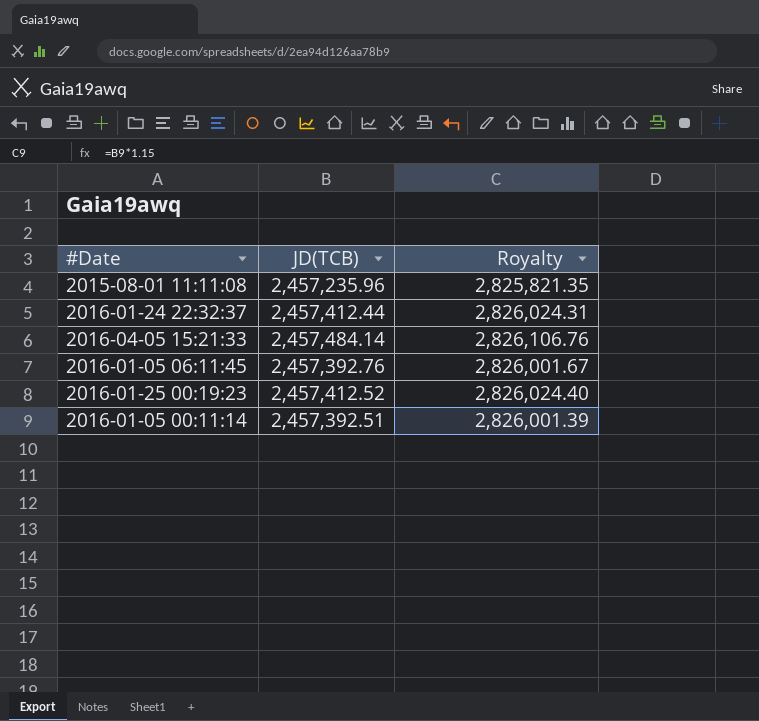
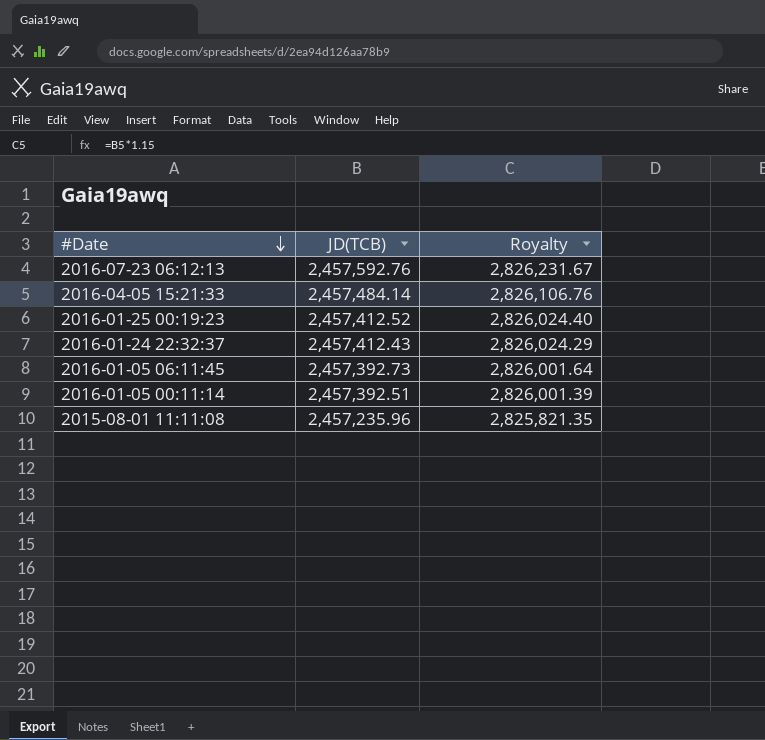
row order: none -> #Date descending
row 2016-07-23 06:12:13: none -> 2,457,592.76 | 2,826,231.67
2016-01-24 22:32:37 | JD(TCB): 2,457,412.44 -> 2,457,412.43
2016-01-24 22:32:37 | Royalty: 2,826,024.31 -> 2,826,024.29
2016-01-05 06:11:45 | JD(TCB): 2,457,392.76 -> 2,457,392.73
2016-01-05 06:11:45 | Royalty: 2,826,001.67 -> 2,826,001.64

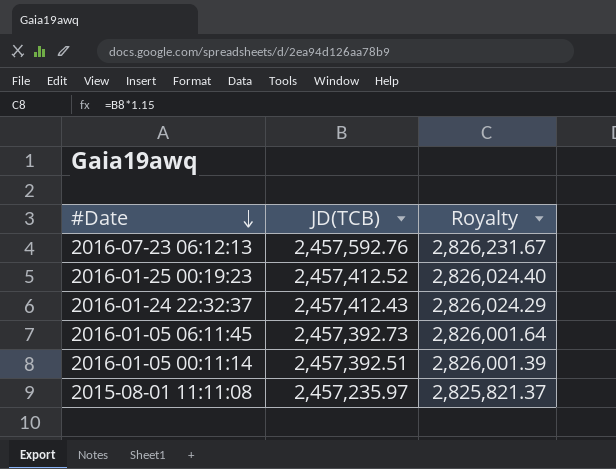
row 2016-04-05 15:21:33: 2,457,484.14 | 2,826,106.76 -> none
2015-08-01 11:11:08 | JD(TCB): 2,457,235.96 -> 2,457,235.97
2015-08-01 11:11:08 | Royalty: 2,825,821.35 -> 2,825,821.37

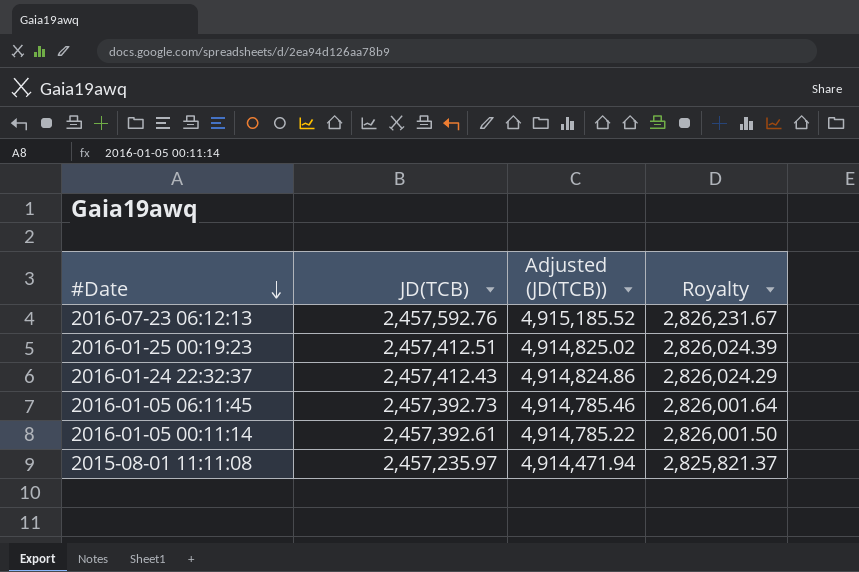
column Adjusted (JD(TCB)) | formula: none -> [JD(TCB)] * 2
2016-01-25 00:19:23 | JD(TCB): 2,457,412.52 -> 2,457,412.51
2016-01-25 00:19:23 | Royalty: 2,826,024.40 -> 2,826,024.39
2016-01-05 00:11:14 | JD(TCB): 2,457,392.51 -> 2,457,392.61
2016-01-05 00:11:14 | Royalty: 2,826,001.39 -> 2,826,001.50

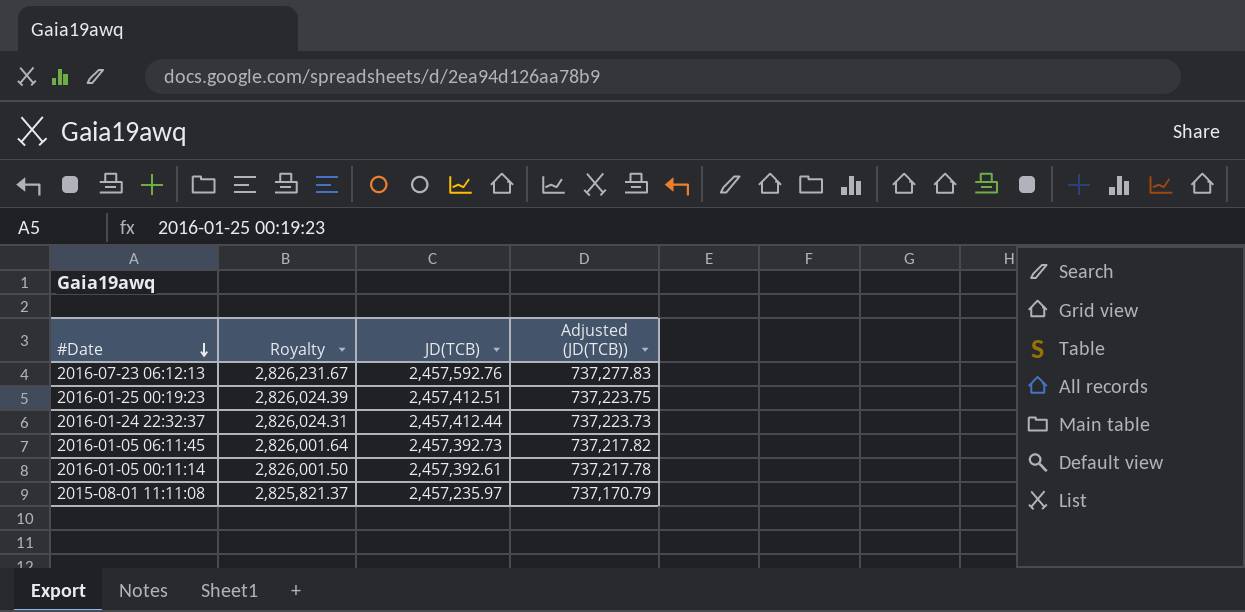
column Royalty | position: 4 -> 2
column Adjusted (JD(TCB)) | formula: [JD(TCB)] * 2 -> [JD(TCB)] * 0.3
2016-01-24 22:32:37 | Royalty: 2,826,024.29 -> 2,826,024.31
2016-01-24 22:32:37 | JD(TCB): 2,457,412.43 -> 2,457,412.44

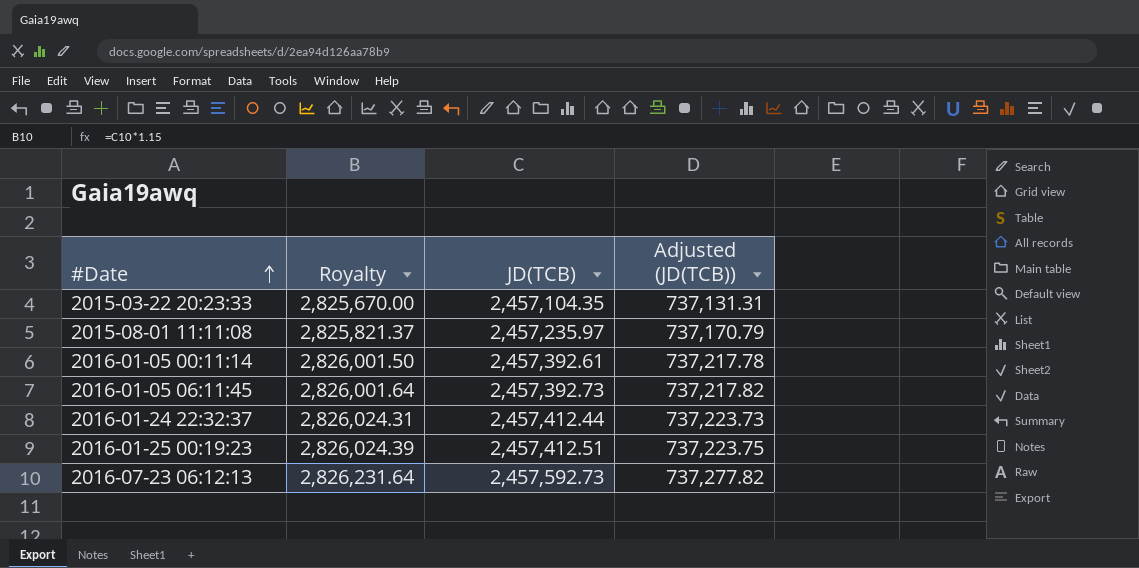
row order: #Date descending -> #Date ascending
row 2015-03-22 20:23:33: none -> 2,825,670.00 | 2,457,104.35 | 737,131.31
2016-07-23 06:12:13 | Royalty: 2,826,231.67 -> 2,826,231.64
2016-07-23 06:12:13 | JD(TCB): 2,457,592.76 -> 2,457,592.73
2016-07-23 06:12:13 | Adjusted (JD(TCB)): 737,277.83 -> 737,277.82

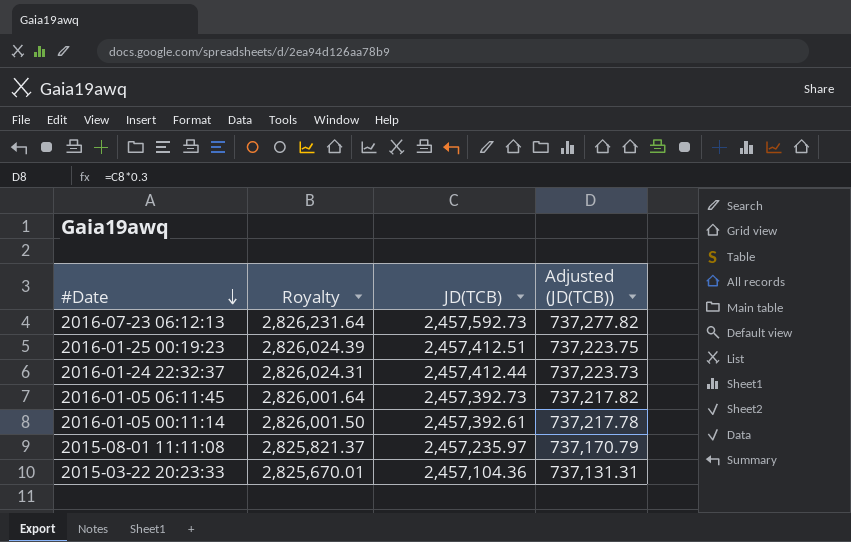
row order: #Date ascending -> #Date descending
2015-03-22 20:23:33 | Royalty: 2,825,670.00 -> 2,825,670.01
2015-03-22 20:23:33 | JD(TCB): 2,457,104.35 -> 2,457,104.36

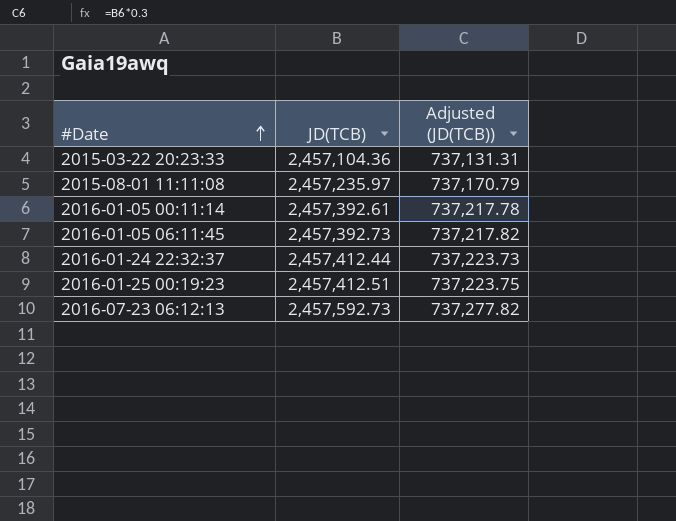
row order: #Date descending -> #Date ascending
column Royalty | formula: [JD(TCB)] * 1.15 -> none

